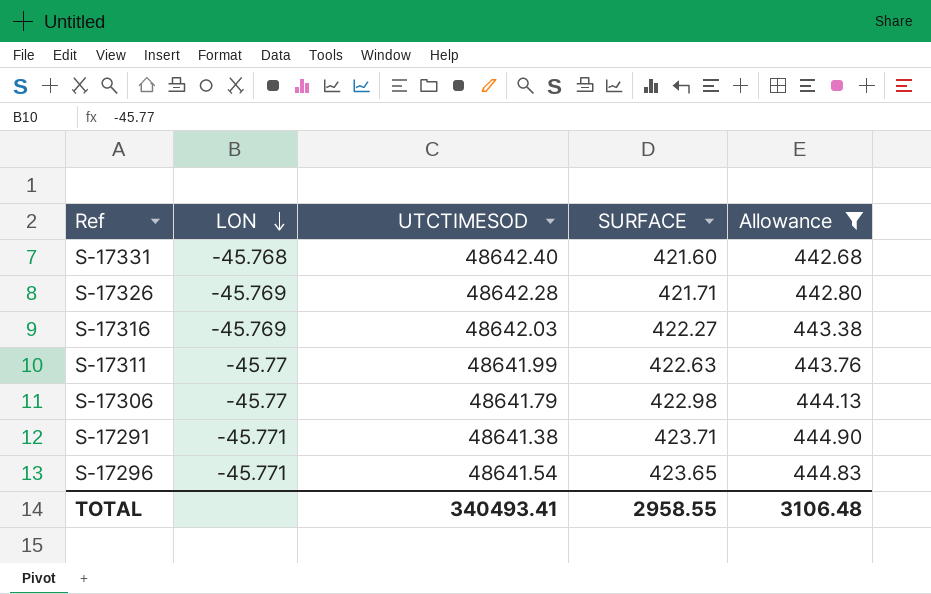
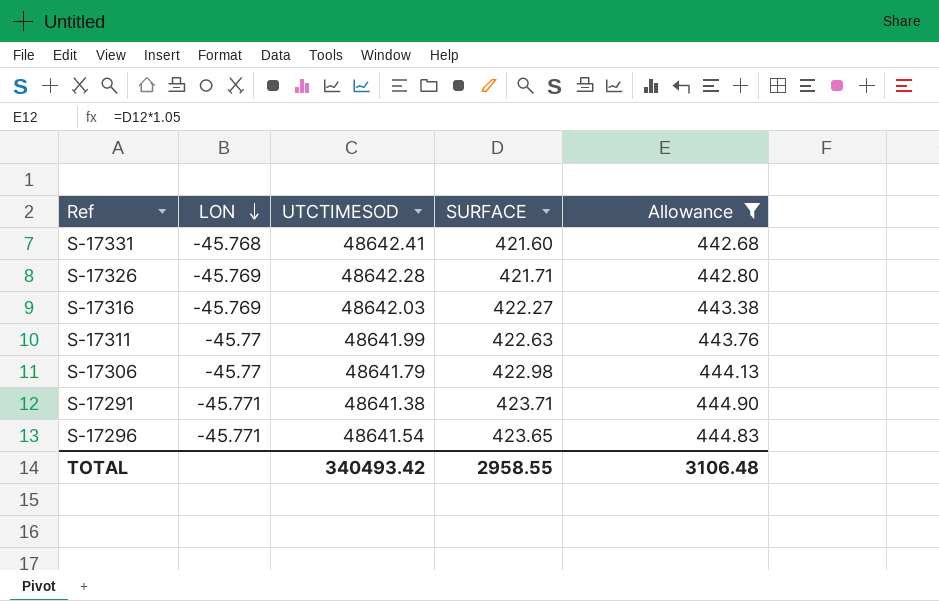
S-17331 | UTCTIMESOD: 48642.40 -> 48642.41
TOTAL | UTCTIMESOD: 340493.41 -> 340493.42

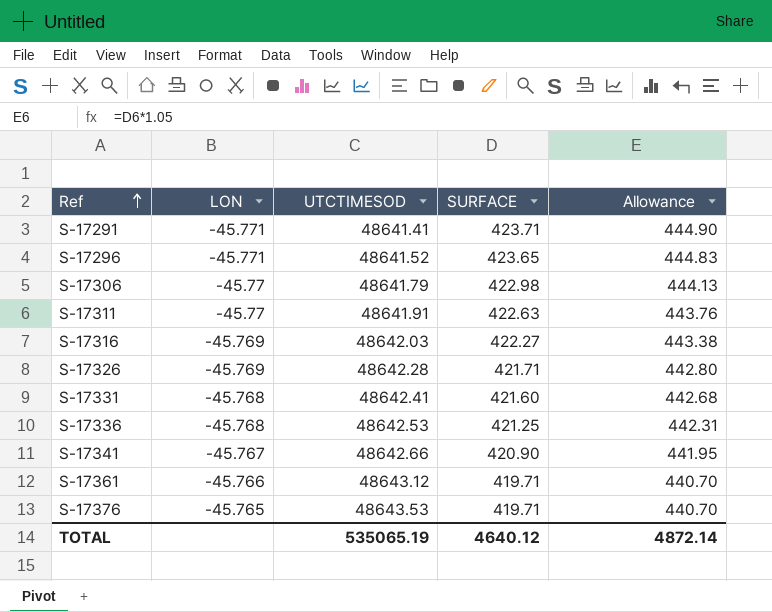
filter: Allowance >= 442.68 -> none
row order: LON descending -> Ref ascending
S-17291 | UTCTIMESOD: 48641.38 -> 48641.41
S-17296 | UTCTIMESOD: 48641.54 -> 48641.52
S-17311 | UTCTIMESOD: 48641.99 -> 48641.91
TOTAL | UTCTIMESOD: 340493.42 -> 535065.19
TOTAL | SURFACE: 2958.55 -> 4640.12
TOTAL | Allowance: 3106.48 -> 4872.14

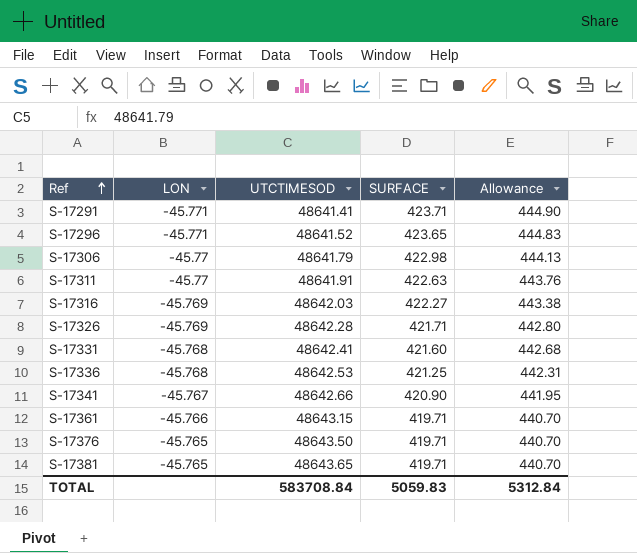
S-17361 | UTCTIMESOD: 48643.12 -> 48643.15
S-17376 | UTCTIMESOD: 48643.53 -> 48643.50
row S-17381: none -> -45.765 | 48643.65 | 419.71 | 440.70
TOTAL | UTCTIMESOD: 535065.19 -> 583708.84
TOTAL | SURFACE: 4640.12 -> 5059.83
TOTAL | Allowance: 4872.14 -> 5312.84

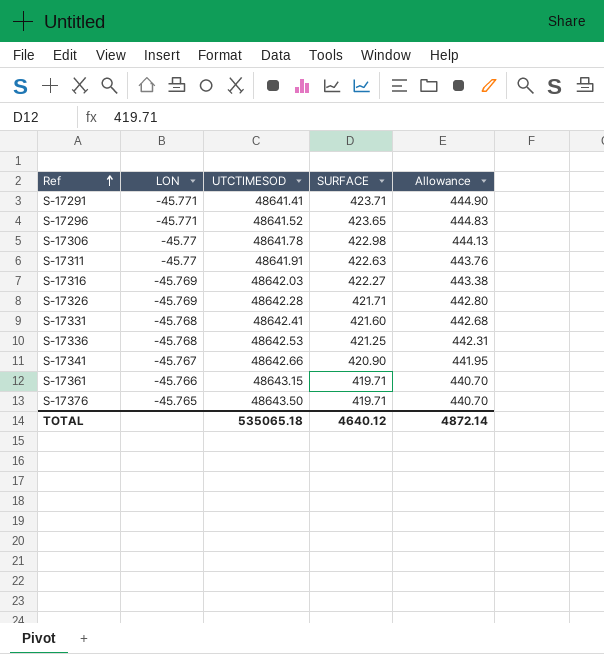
row S-17381: -45.765 | 48643.65 | 419.71 | 440.70 -> none
S-17306 | UTCTIMESOD: 48641.79 -> 48641.78
TOTAL | UTCTIMESOD: 583708.84 -> 535065.18
TOTAL | SURFACE: 5059.83 -> 4640.12
TOTAL | Allowance: 5312.84 -> 4872.14

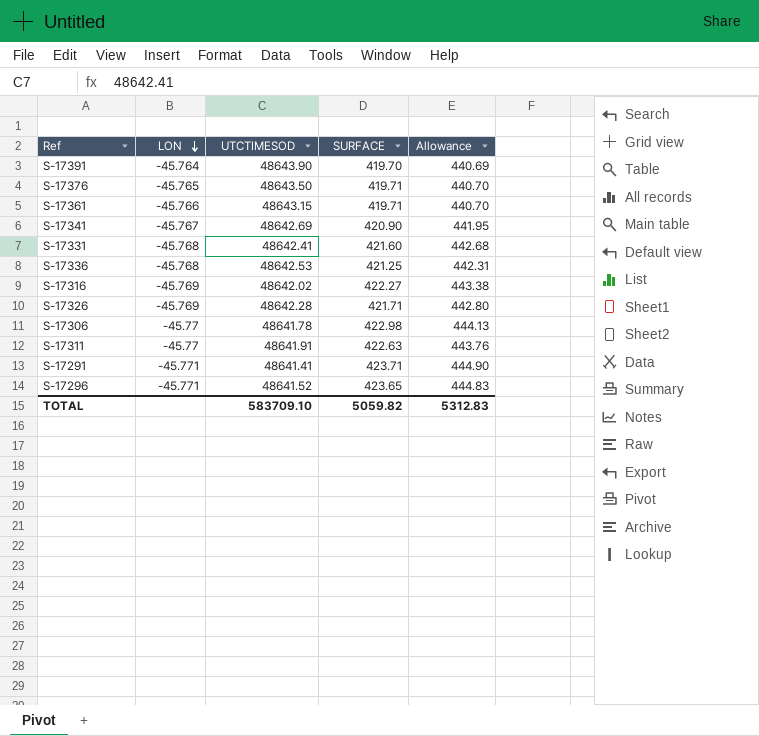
row order: Ref ascending -> LON descending
row S-17391: none -> -45.764 | 48643.90 | 419.70 | 440.69
S-17341 | UTCTIMESOD: 48642.66 -> 48642.69
S-17316 | UTCTIMESOD: 48642.03 -> 48642.02
TOTAL | UTCTIMESOD: 535065.18 -> 583709.10
TOTAL | SURFACE: 4640.12 -> 5059.82
TOTAL | Allowance: 4872.14 -> 5312.83

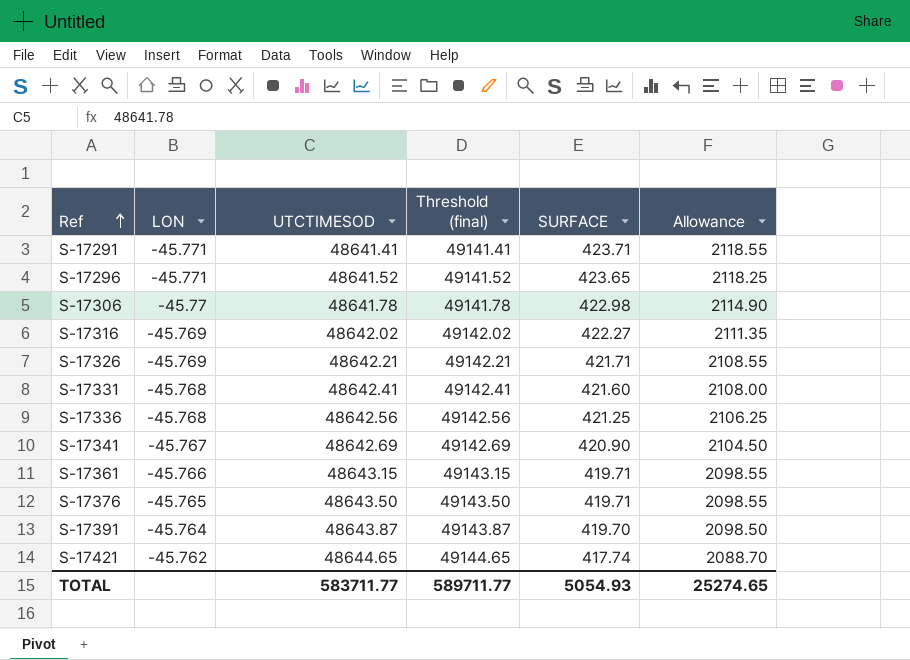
row order: LON descending -> Ref ascending
column Threshold (final) | formula: none -> [UTCTIMESOD] + 500
column Allowance | formula: [SURFACE] * 1.05 -> [SURFACE] * 5
row S-17311: -45.77 | 48641.91 | 422.63 | 443.76 -> none
S-17326 | UTCTIMESOD: 48642.28 -> 48642.21
S-17336 | UTCTIMESOD: 48642.53 -> 48642.56
S-17391 | UTCTIMESOD: 48643.90 -> 48643.87
row S-17421: none -> -45.762 | 48644.65 | 49144.65 | 417.74 | 2088.70
TOTAL | UTCTIMESOD: 583709.10 -> 583711.77
TOTAL | SURFACE: 5059.82 -> 5054.93
TOTAL | Allowance: 5312.83 -> 25274.65

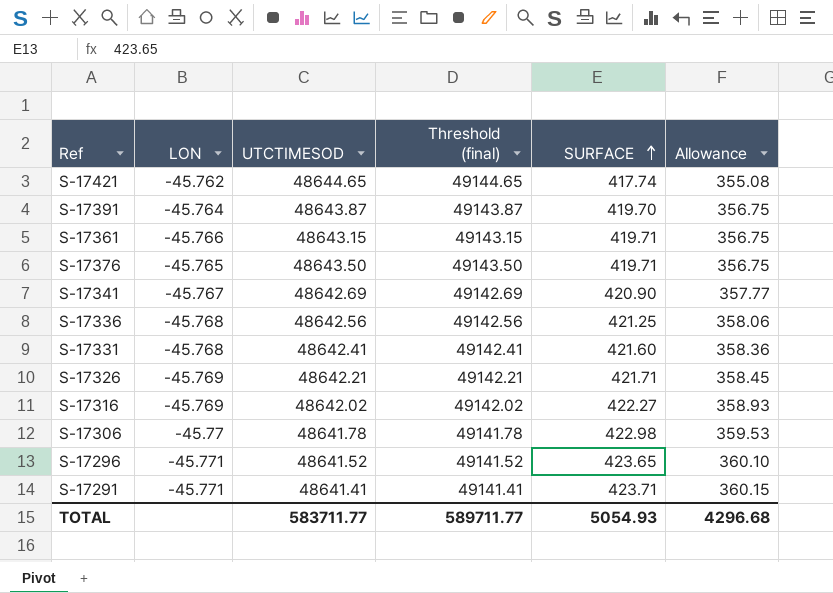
row order: Ref ascending -> SURFACE ascending
column Allowance | formula: [SURFACE] * 5 -> [SURFACE] * 0.85
TOTAL | Allowance: 25274.65 -> 4296.68

